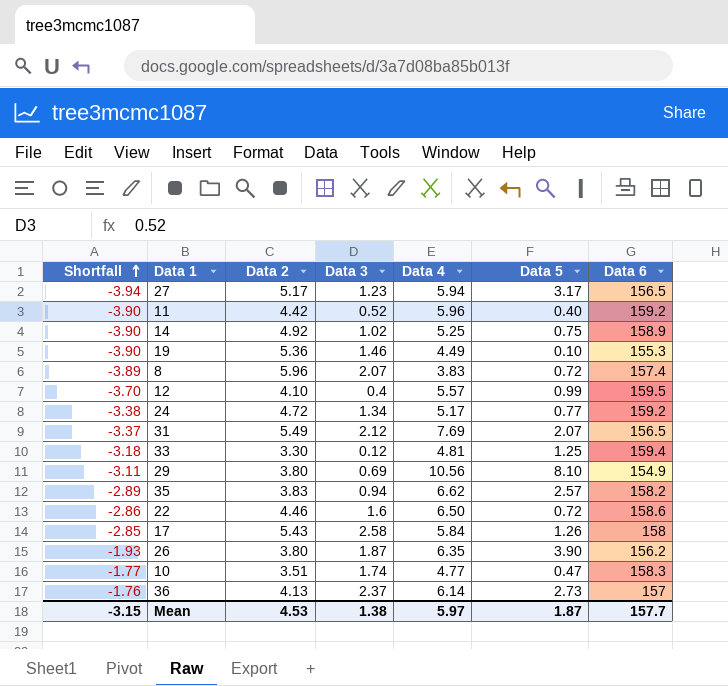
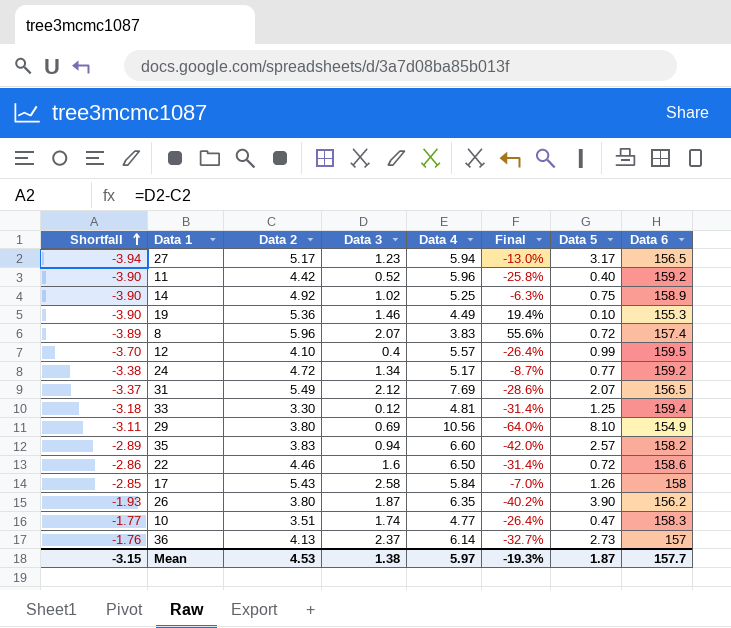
column Final | formula: none -> ([Data 2] - [Data 4]) / [Data 4]
35 | Data 4: 6.62 -> 6.60

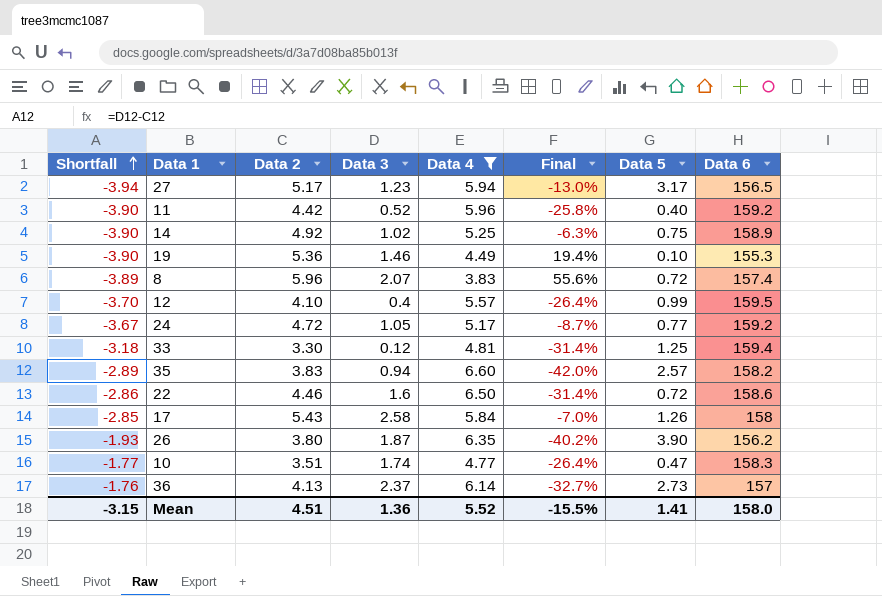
filter: none -> Data 4 <= 6.60
24 | Shortfall: -3.38 -> -3.67
24 | Data 3: 1.34 -> 1.05
Mean | Data 2: 4.53 -> 4.51
Mean | Data 3: 1.38 -> 1.36
Mean | Data 4: 5.97 -> 5.52
Mean | Final: -19.3% -> -15.5%
Mean | Data 5: 1.87 -> 1.41
Mean | Data 6: 157.7 -> 158.0

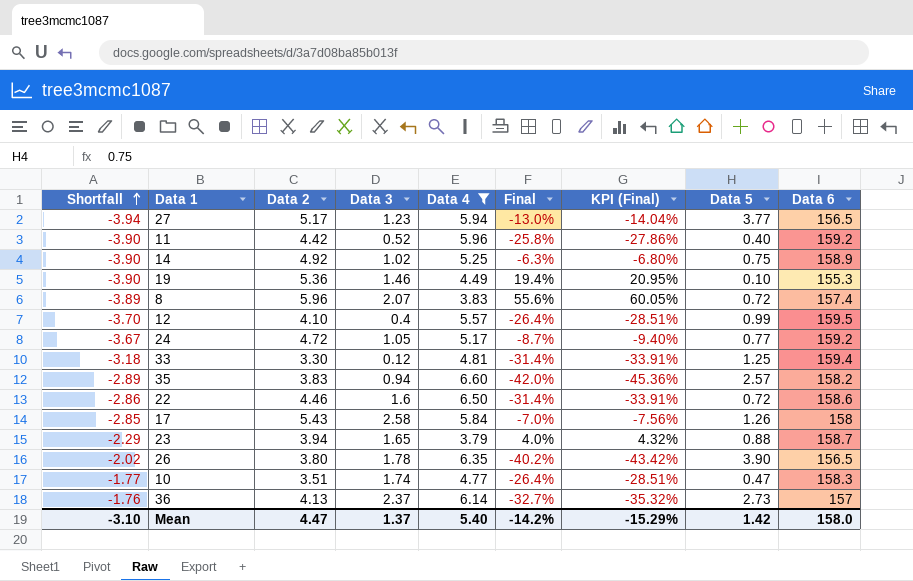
column KPI (Final) | formula: none -> [Final] * 1.08
27 | Data 5: 3.17 -> 3.77
row 23: none -> -2.29 | 3.94 | 1.65 | 3.79 | 4.0% | 4.32% | 0.88 | 158.7
26 | Shortfall: -1.93 -> -2.02
26 | Data 3: 1.87 -> 1.78
26 | Data 6: 156.2 -> 156.5
Mean | Shortfall: -3.15 -> -3.10
Mean | Data 2: 4.51 -> 4.47
Mean | Data 3: 1.36 -> 1.37
Mean | Data 4: 5.52 -> 5.40
Mean | Final: -15.5% -> -14.2%
Mean | Data 5: 1.41 -> 1.42

